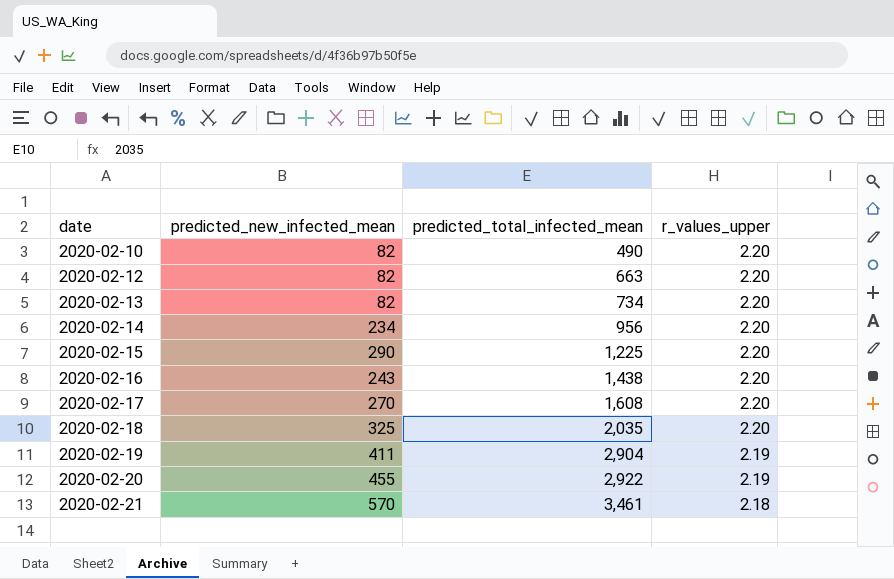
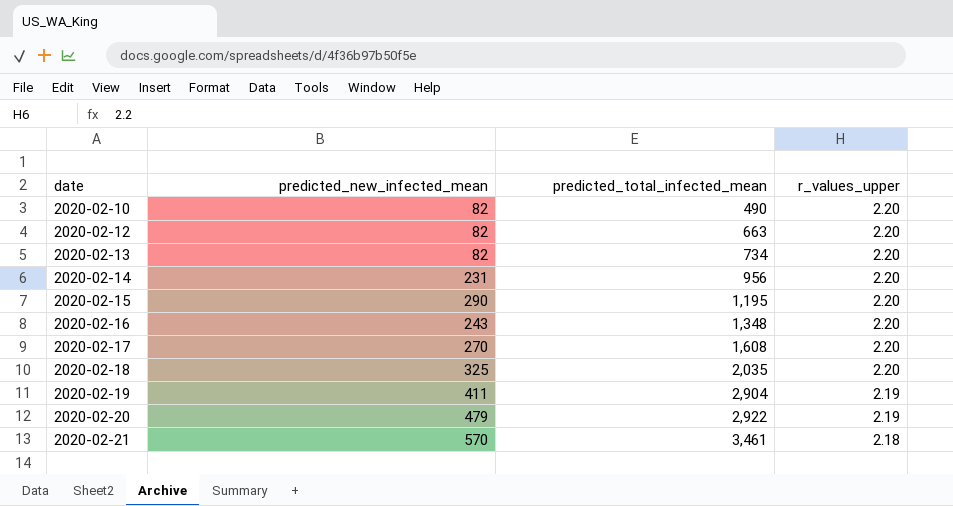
2020-02-14 | predicted_new_infected_mean: 234 -> 231
2020-02-15 | predicted_total_infected_mean: 1,225 -> 1,195
2020-02-16 | predicted_total_infected_mean: 1,438 -> 1,348
2020-02-20 | predicted_new_infected_mean: 455 -> 479

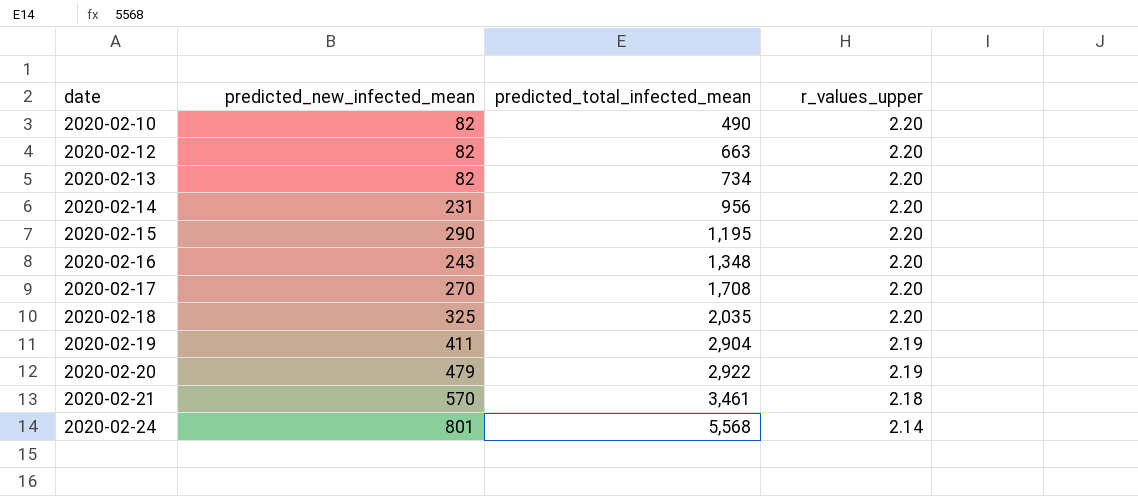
2020-02-17 | predicted_total_infected_mean: 1,608 -> 1,708
row 2020-02-24: none -> 801 | 5,568 | 2.14

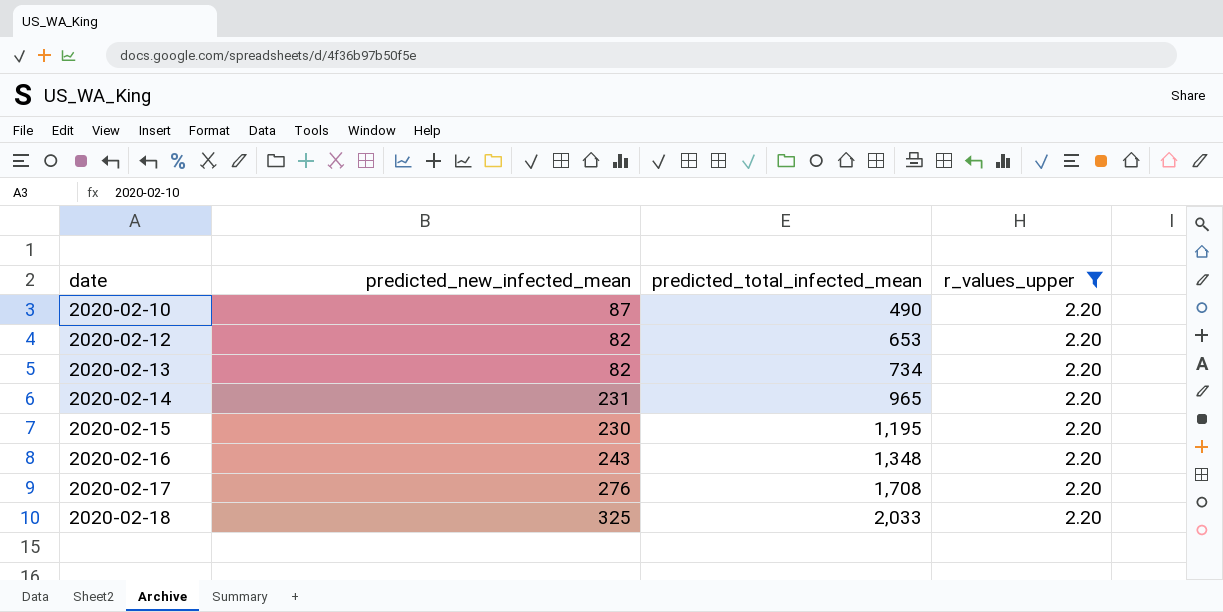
filter: none -> r_values_upper = 2.20
2020-02-10 | predicted_new_infected_mean: 82 -> 87
2020-02-12 | predicted_total_infected_mean: 663 -> 653
2020-02-14 | predicted_total_infected_mean: 956 -> 965
2020-02-15 | predicted_new_infected_mean: 290 -> 230
2020-02-17 | predicted_new_infected_mean: 270 -> 276
2020-02-18 | predicted_total_infected_mean: 2,035 -> 2,033

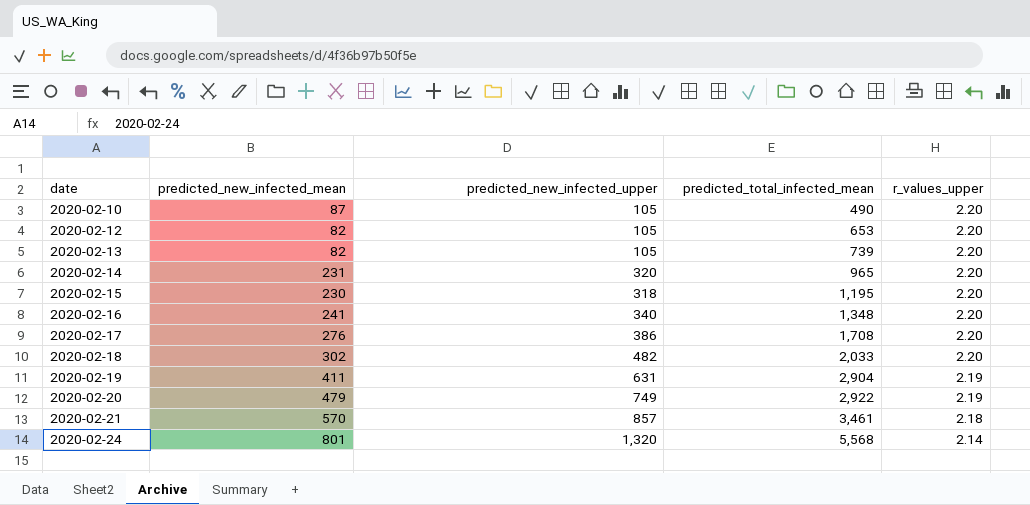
filter: r_values_upper = 2.20 -> none
column predicted_new_infected_upper | position: none -> 3
2020-02-13 | predicted_total_infected_mean: 734 -> 739
2020-02-16 | predicted_new_infected_mean: 243 -> 241
2020-02-18 | predicted_new_infected_mean: 325 -> 302

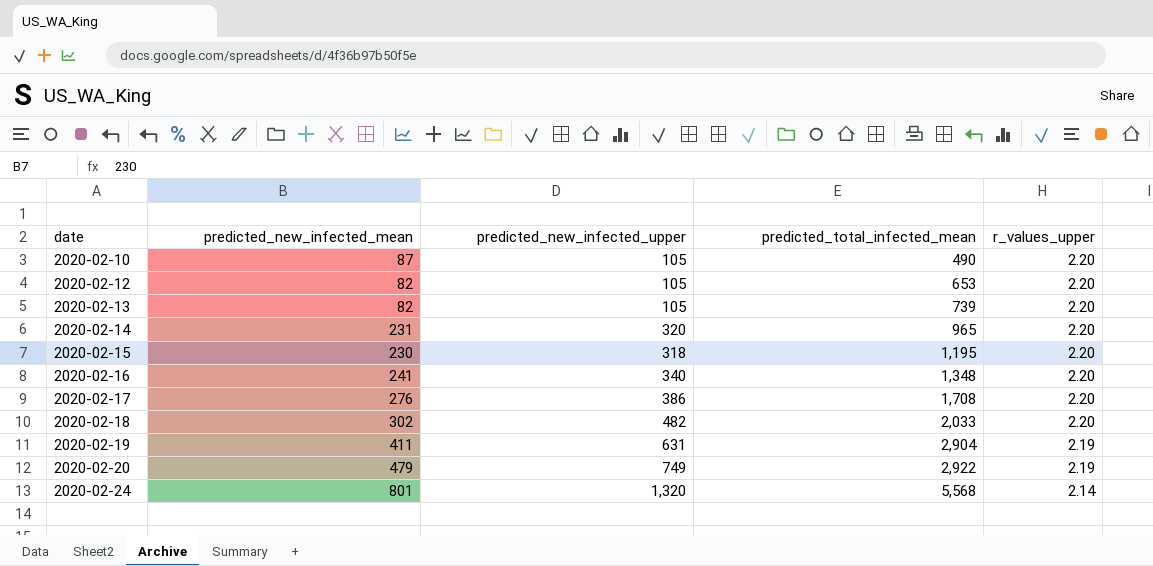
row 2020-02-21: 570 | 857 | 3,461 | 2.18 -> none

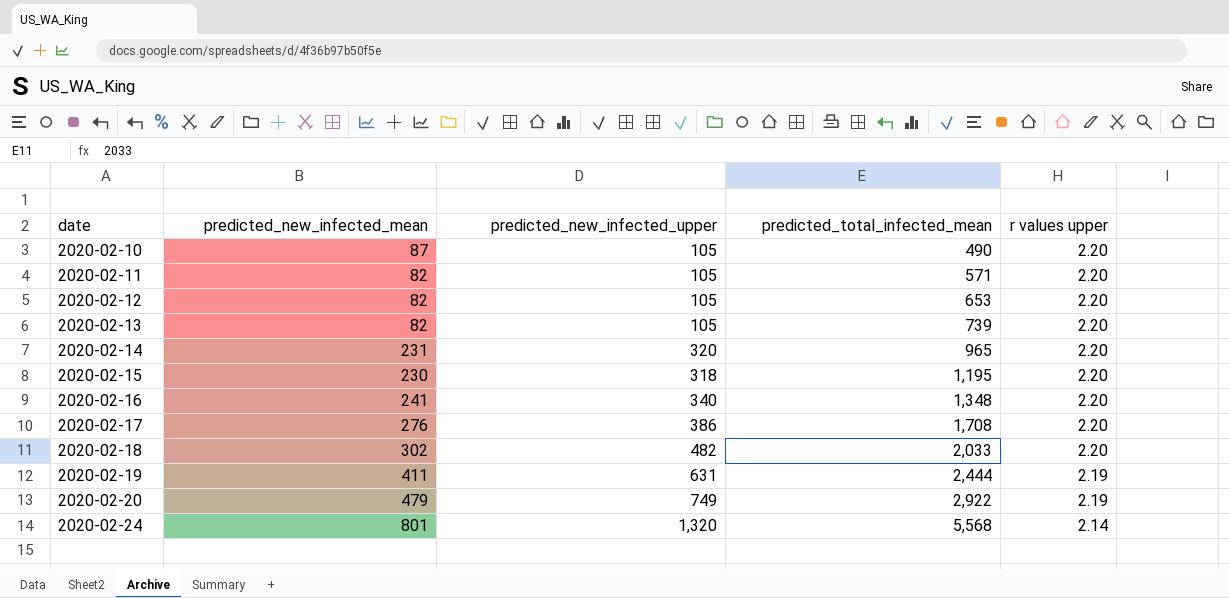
column name: r_values_upper -> r values upper
row 2020-02-11: none -> 82 | 105 | 571 | 2.20
2020-02-19 | predicted_total_infected_mean: 2,904 -> 2,444

